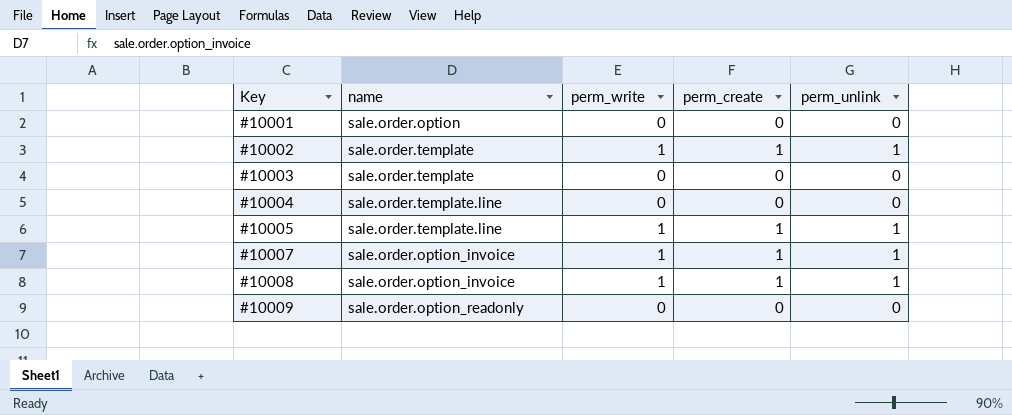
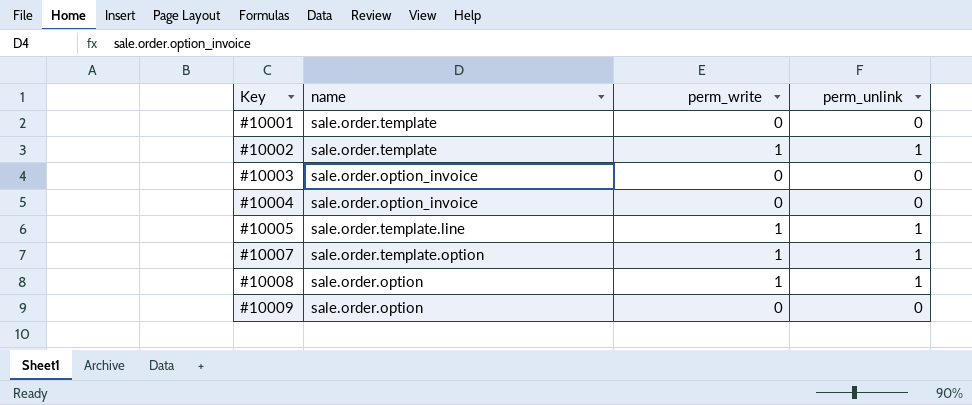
column perm_create | position: 4 -> none
#10001 | name: sale.order.option -> sale.order.template
#10003 | name: sale.order.template -> sale.order.option_invoice
#10004 | name: sale.order.template.line -> sale.order.option_invoice
#10007 | name: sale.order.option_invoice -> sale.order.template.option
#10008 | name: sale.order.option_invoice -> sale.order.option
#10009 | name: sale.order.option_readonly -> sale.order.option

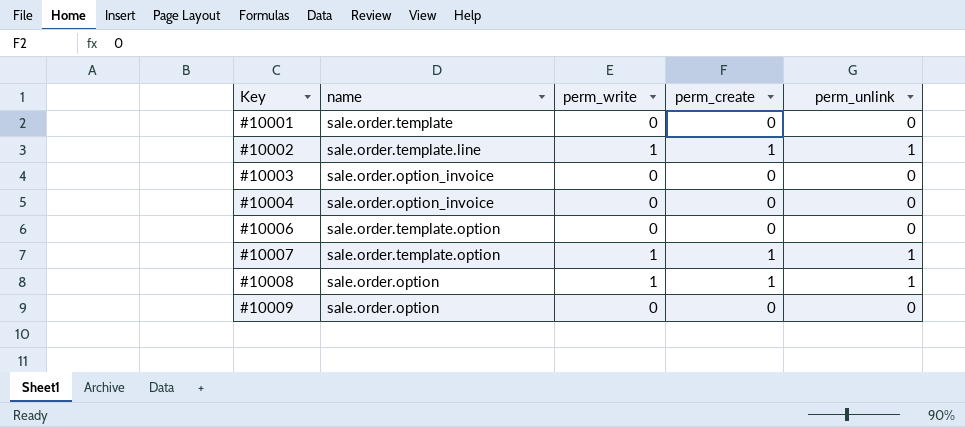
column perm_create | position: none -> 4
row #10005: sale.order.template.line | 1 | 1 -> none
#10002 | name: sale.order.template -> sale.order.template.line
row #10006: none -> sale.order.template.option | 0 | 0 | 0

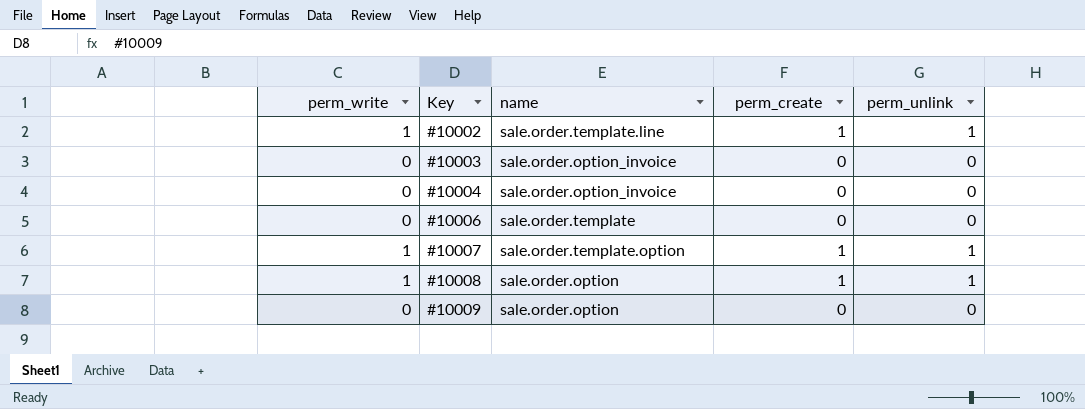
column perm_write | position: 3 -> 1
row #10001: sale.order.template | 0 | 0 | 0 -> none
#10006 | name: sale.order.template.option -> sale.order.template

